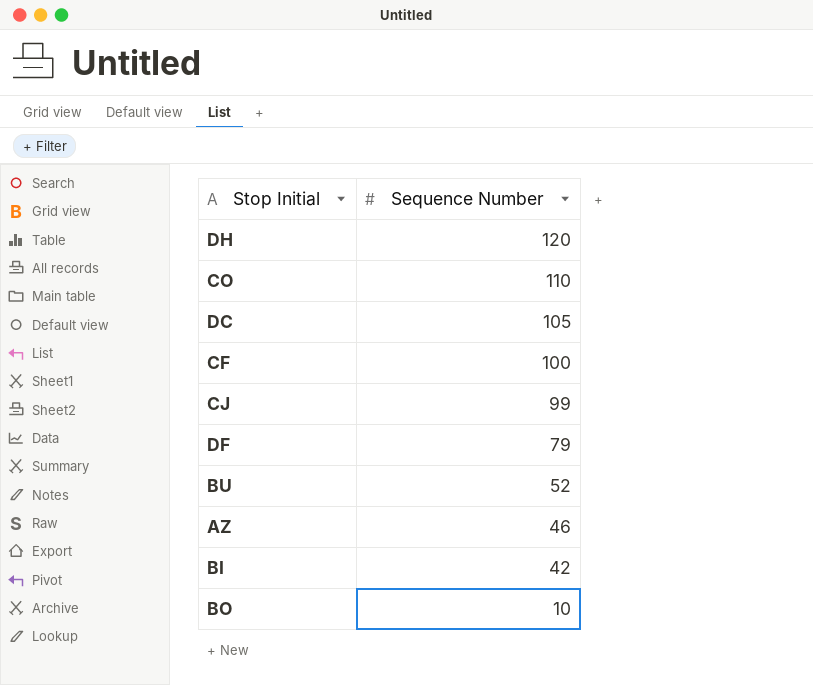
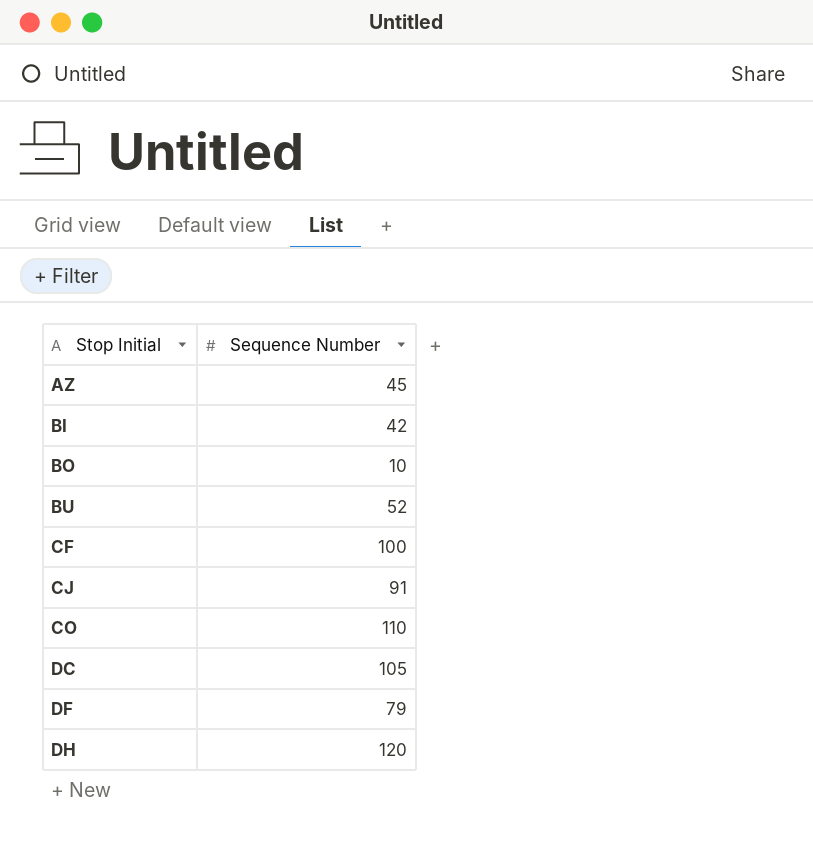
row order: Sequence Number descending -> Stop Initial ascending
AZ | Sequence Number: 46 -> 45
CJ | Sequence Number: 99 -> 91

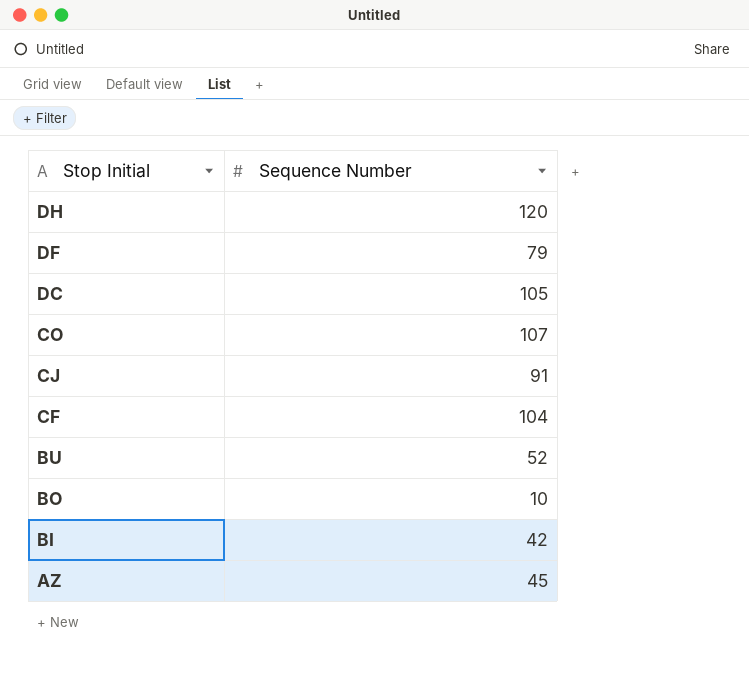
row order: Stop Initial ascending -> Stop Initial descending
CO | Sequence Number: 110 -> 107
CF | Sequence Number: 100 -> 104

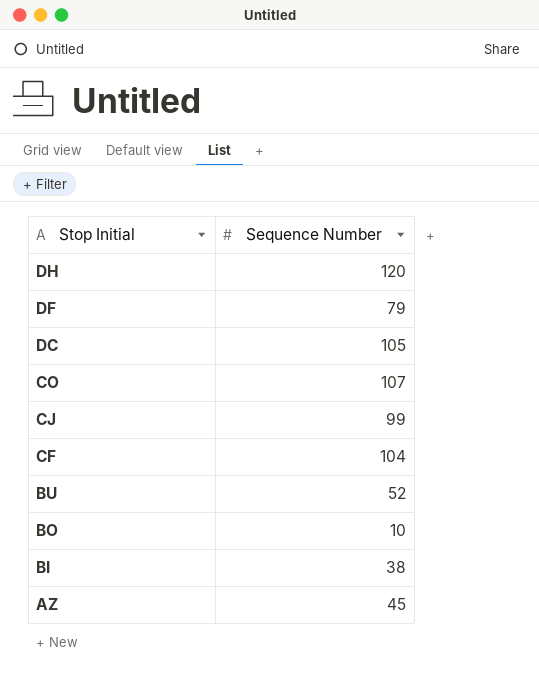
CJ | Sequence Number: 91 -> 99
BI | Sequence Number: 42 -> 38

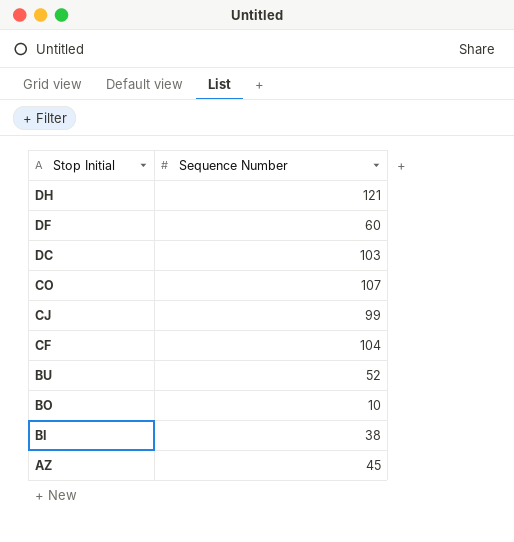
DH | Sequence Number: 120 -> 121
DF | Sequence Number: 79 -> 60
DC | Sequence Number: 105 -> 103

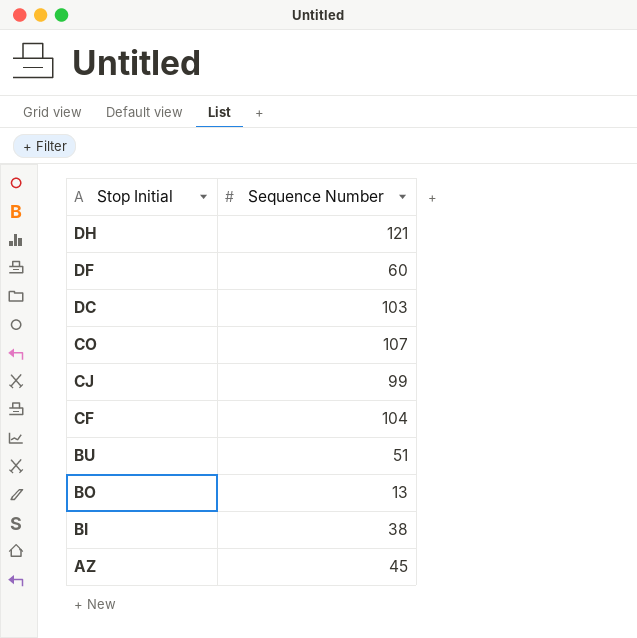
BU | Sequence Number: 52 -> 51
BO | Sequence Number: 10 -> 13

